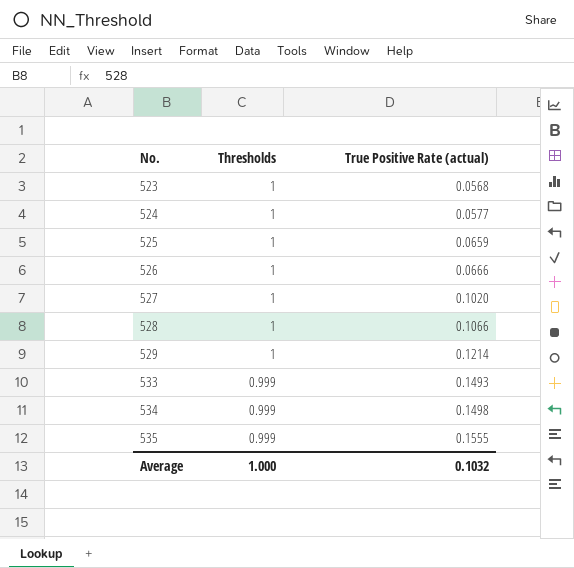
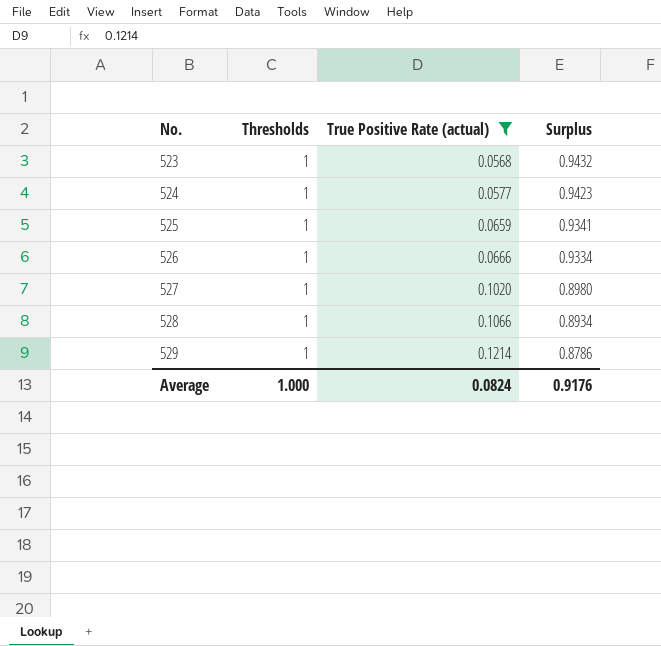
filter: none -> True Positive Rate (actual) <= 0.1214
column Surplus | formula: none -> [Thresholds] - [True Positive Rate (actual)]
Average | True Positive Rate (actual): 0.1032 -> 0.0824

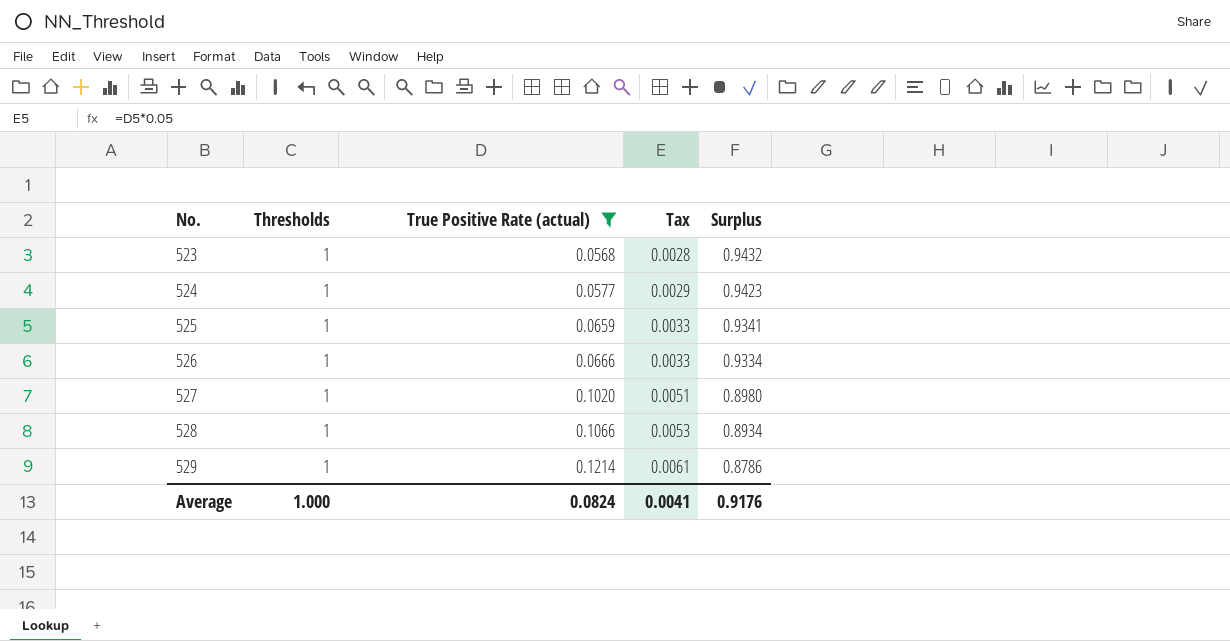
column Tax | formula: none -> [True Positive Rate (actual)] * 0.05

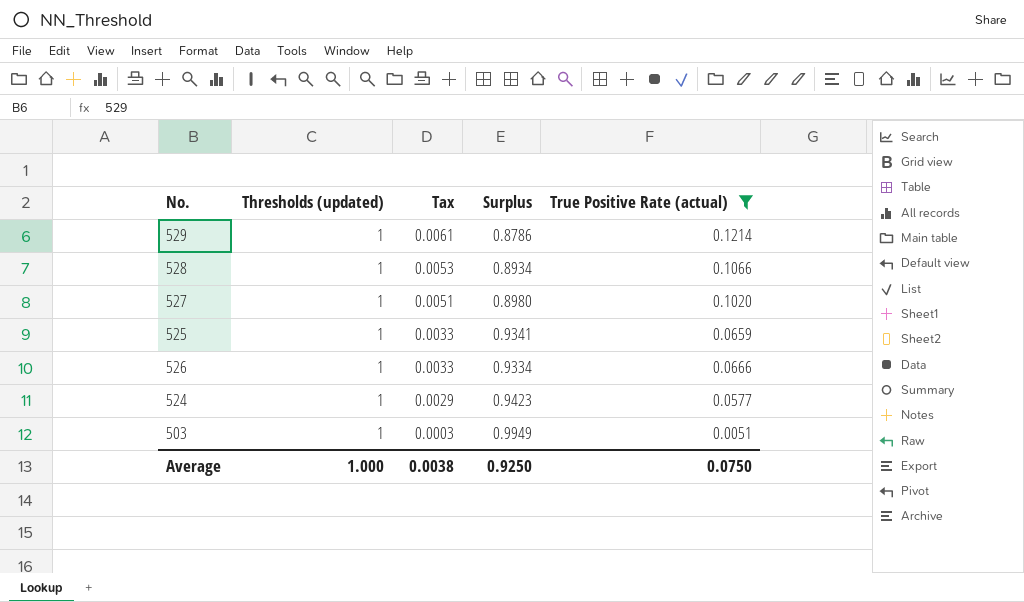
row order: No. ascending -> Tax descending
column name: Thresholds -> Thresholds (updated)
column True Positive Rate (actual) | position: 3 -> 5
row 523: 1 | 0.0568 | 0.0028 | 0.9432 -> none
row 503: none -> 1 | 0.0003 | 0.9949 | 0.0051
Average | Tax: 0.0041 -> 0.0038
Average | Surplus: 0.9176 -> 0.9250
Average | True Positive Rate (actual): 0.0824 -> 0.0750

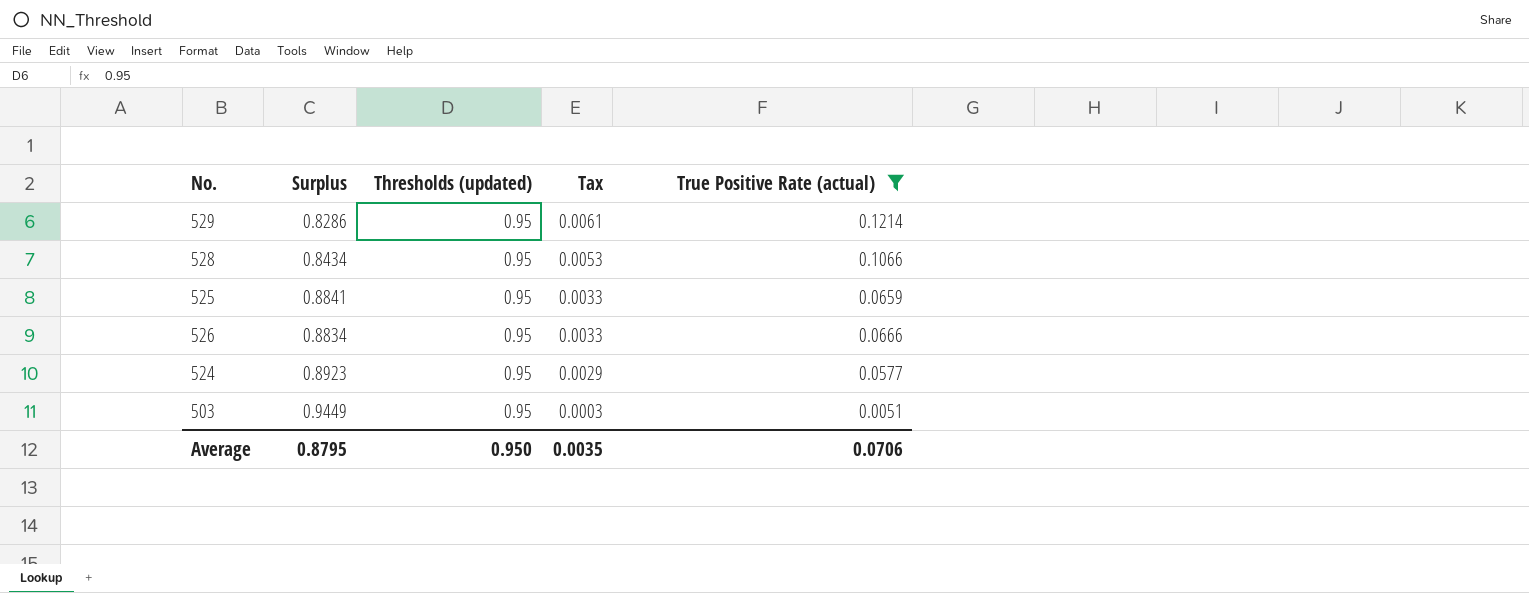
column Surplus | position: 4 -> 2
row 527: 1 | 0.0051 | 0.8980 | 0.1020 -> none
529 | Surplus: 0.8786 -> 0.8286
529 | Thresholds (updated): 1 -> 0.95
528 | Surplus: 0.8934 -> 0.8434
528 | Thresholds (updated): 1 -> 0.95
525 | Surplus: 0.9341 -> 0.8841
525 | Thresholds (updated): 1 -> 0.95
526 | Surplus: 0.9334 -> 0.8834
526 | Thresholds (updated): 1 -> 0.95
524 | Surplus: 0.9423 -> 0.8923
524 | Thresholds (updated): 1 -> 0.95
503 | Surplus: 0.9949 -> 0.9449
503 | Thresholds (updated): 1 -> 0.95
Average | Surplus: 0.9250 -> 0.8795
Average | Thresholds (updated): 1.000 -> 0.950
Average | Tax: 0.0038 -> 0.0035
Average | True Positive Rate (actual): 0.0750 -> 0.0706

